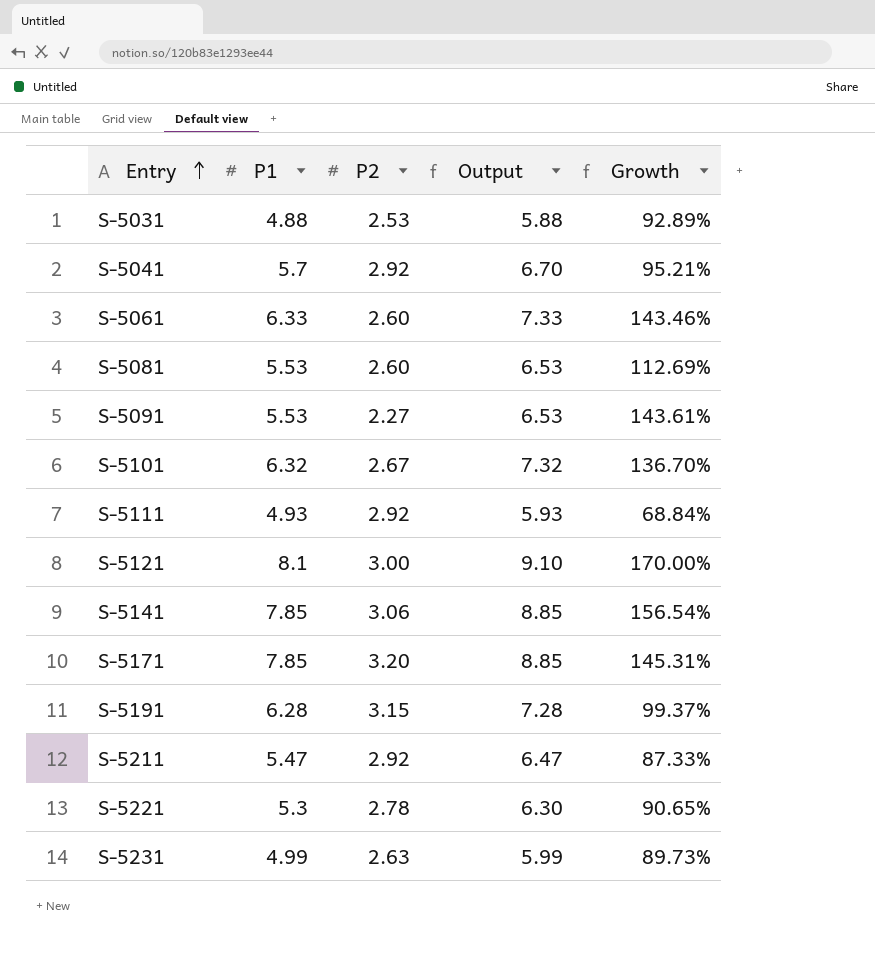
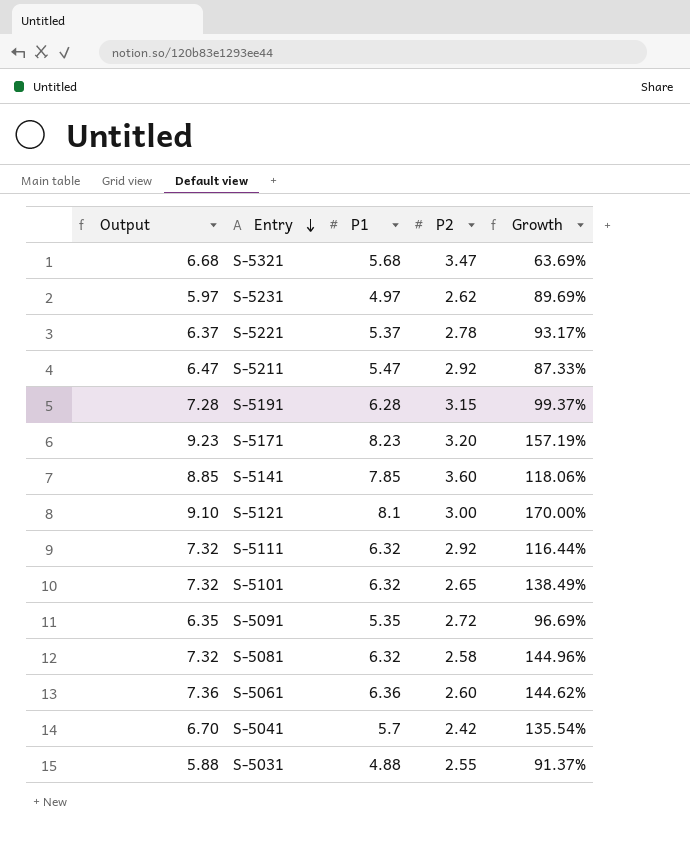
row order: Entry ascending -> Entry descending
column Output | position: 4 -> 1
row S-5321: none -> 6.68 | 5.68 | 3.47 | 63.69%
S-5231 | Output: 5.99 -> 5.97
S-5231 | P1: 4.99 -> 4.97
S-5231 | P2: 2.63 -> 2.62
S-5231 | Growth: 89.73% -> 89.69%
S-5221 | Output: 6.30 -> 6.37
S-5221 | P1: 5.3 -> 5.37
S-5221 | Growth: 90.65% -> 93.17%
S-5171 | Output: 8.85 -> 9.23
S-5171 | P1: 7.85 -> 8.23
S-5171 | Growth: 145.31% -> 157.19%
S-5141 | P2: 3.06 -> 3.60
S-5141 | Growth: 156.54% -> 118.06%
S-5111 | Output: 5.93 -> 7.32
S-5111 | P1: 4.93 -> 6.32
S-5111 | Growth: 68.84% -> 116.44%
S-5101 | P2: 2.67 -> 2.65
S-5101 | Growth: 136.70% -> 138.49%
S-5091 | Output: 6.53 -> 6.35
S-5091 | P1: 5.53 -> 5.35
S-5091 | P2: 2.27 -> 2.72
S-5091 | Growth: 143.61% -> 96.69%
S-5081 | Output: 6.53 -> 7.32
S-5081 | P1: 5.53 -> 6.32
S-5081 | P2: 2.60 -> 2.58
S-5081 | Growth: 112.69% -> 144.96%
S-5061 | Output: 7.33 -> 7.36
S-5061 | P1: 6.33 -> 6.36
S-5061 | Growth: 143.46% -> 144.62%
S-5041 | P2: 2.92 -> 2.42
S-5041 | Growth: 95.21% -> 135.54%
S-5031 | P2: 2.53 -> 2.55
S-5031 | Growth: 92.89% -> 91.37%

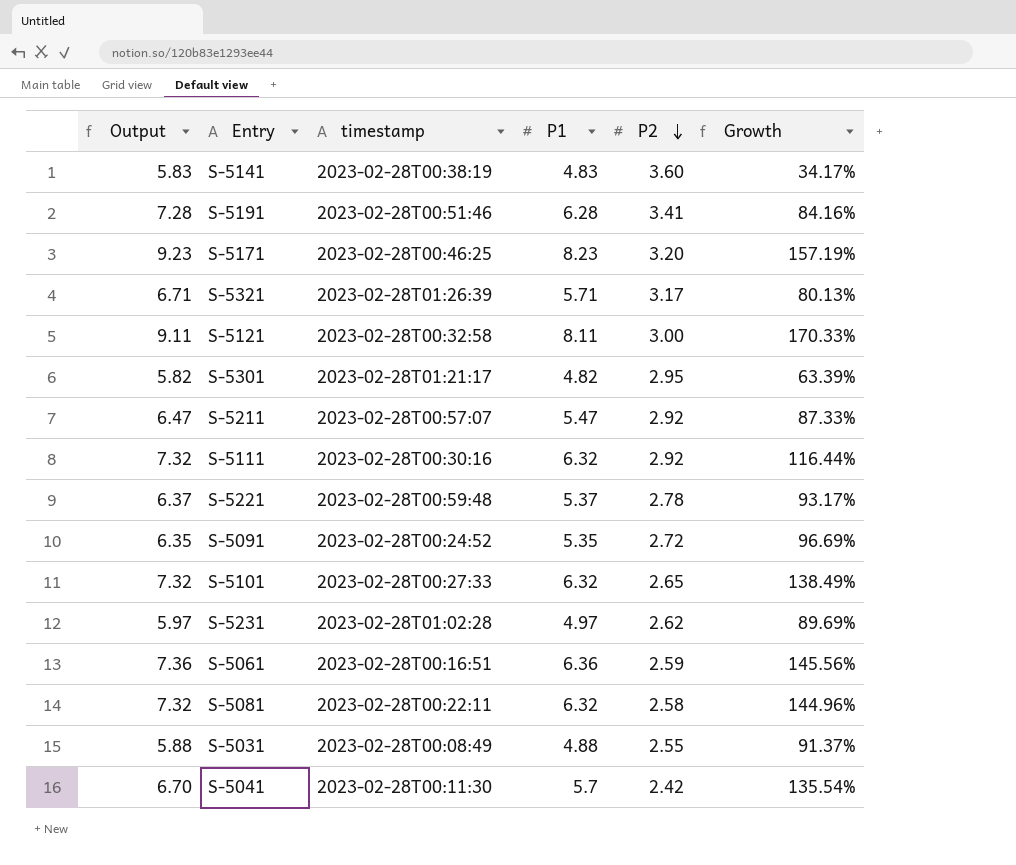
row order: Entry descending -> P2 descending
column timestamp | position: none -> 3
S-5141 | Output: 8.85 -> 5.83
S-5141 | P1: 7.85 -> 4.83
S-5141 | Growth: 118.06% -> 34.17%
S-5191 | P2: 3.15 -> 3.41
S-5191 | Growth: 99.37% -> 84.16%
S-5321 | Output: 6.68 -> 6.71
S-5321 | P1: 5.68 -> 5.71
S-5321 | P2: 3.47 -> 3.17
S-5321 | Growth: 63.69% -> 80.13%
S-5121 | Output: 9.10 -> 9.11
S-5121 | P1: 8.1 -> 8.11
S-5121 | Growth: 170.00% -> 170.33%
row S-5301: none -> 5.82 | 2023-02-28T01:21:17 | 4.82 | 2.95 | 63.39%
S-5061 | P2: 2.60 -> 2.59
S-5061 | Growth: 144.62% -> 145.56%

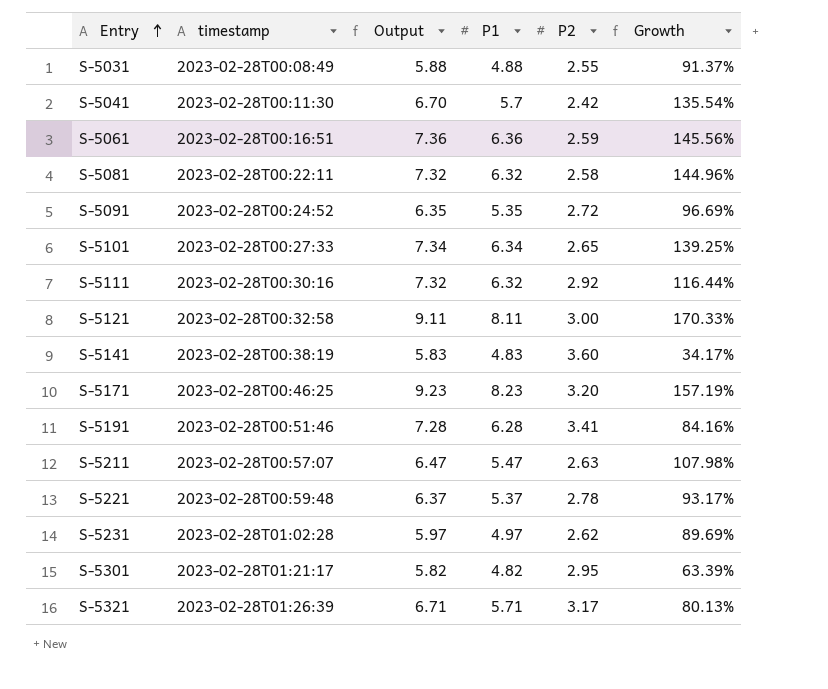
row order: P2 descending -> Entry ascending
column Output | position: 1 -> 3
S-5101 | Output: 7.32 -> 7.34
S-5101 | P1: 6.32 -> 6.34
S-5101 | Growth: 138.49% -> 139.25%
S-5211 | P2: 2.92 -> 2.63
S-5211 | Growth: 87.33% -> 107.98%

